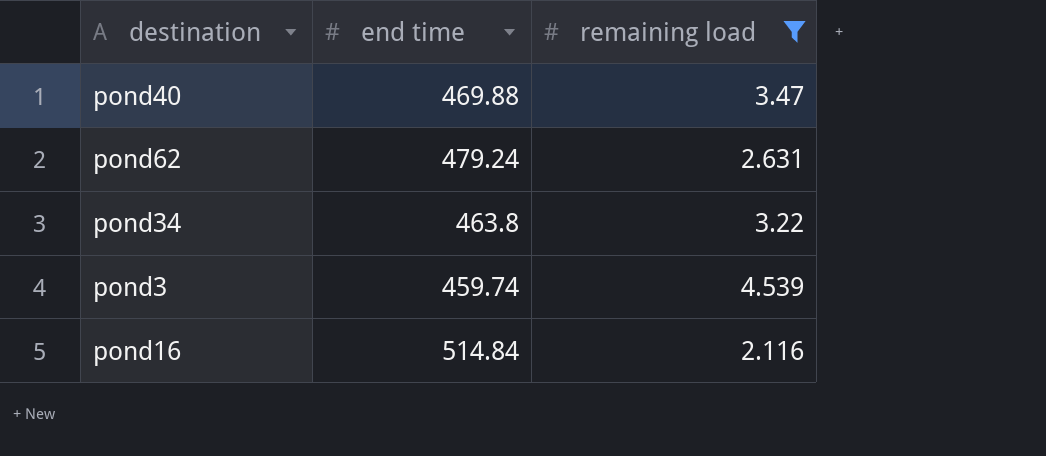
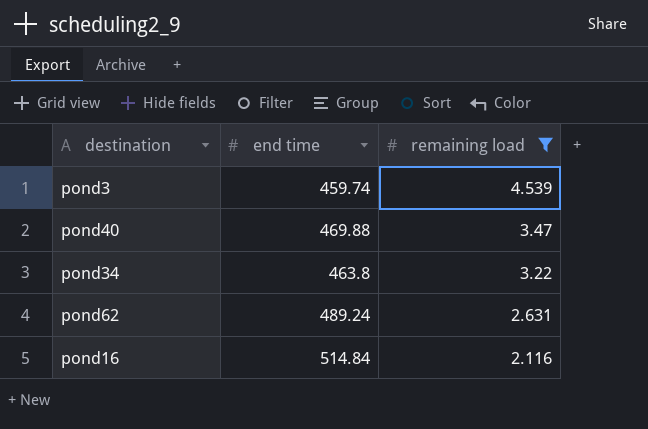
row order: none -> remaining load descending
pond62 | end time: 479.24 -> 489.24

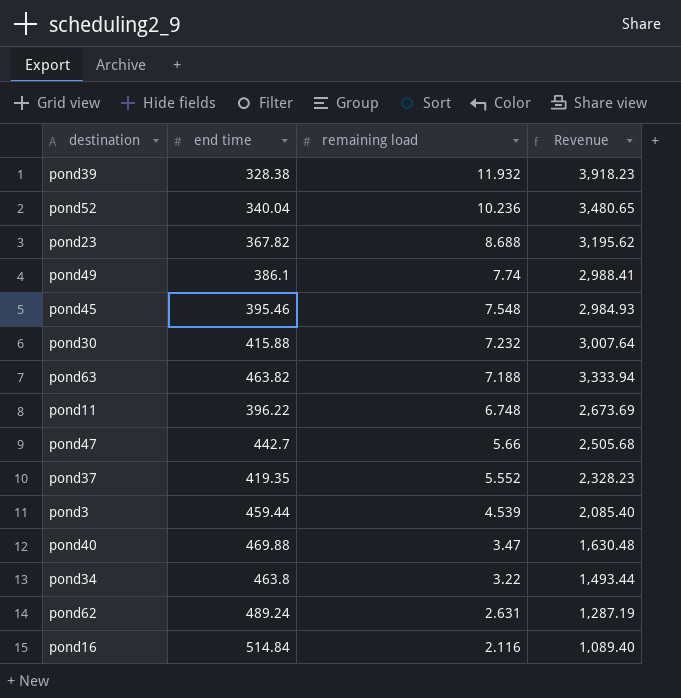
filter: remaining load <= 4.539 -> none
column Revenue | formula: none -> [end time] * [remaining load]
pond3 | end time: 459.74 -> 459.44

